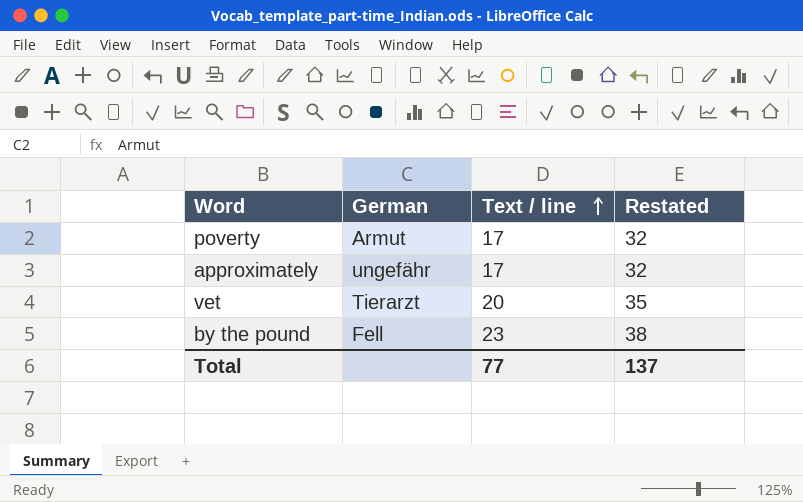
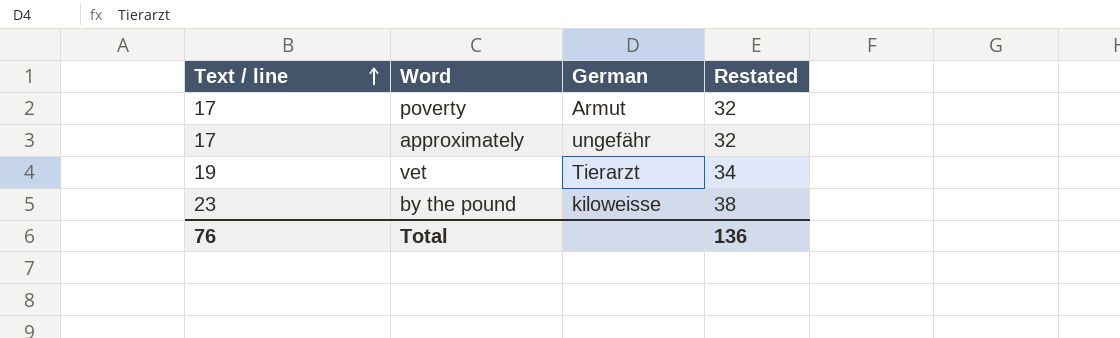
column Text / line | position: 3 -> 1
vet | Text / line: 20 -> 19
vet | Restated: 35 -> 34
by the pound | German: Fell -> kiloweisse
Total | Text / line: 77 -> 76
Total | Restated: 137 -> 136

